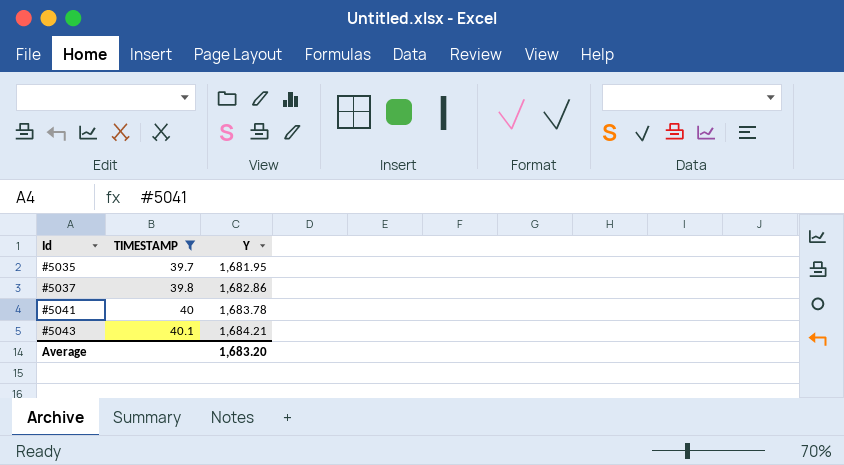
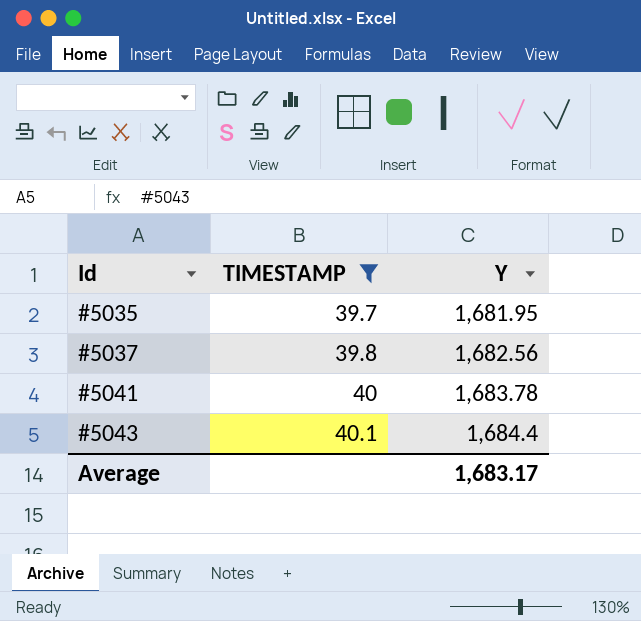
#5037 | Y: 1,682.86 -> 1,682.56
#5043 | Y: 1,684.21 -> 1,684.4
Average | Y: 1,683.20 -> 1,683.17

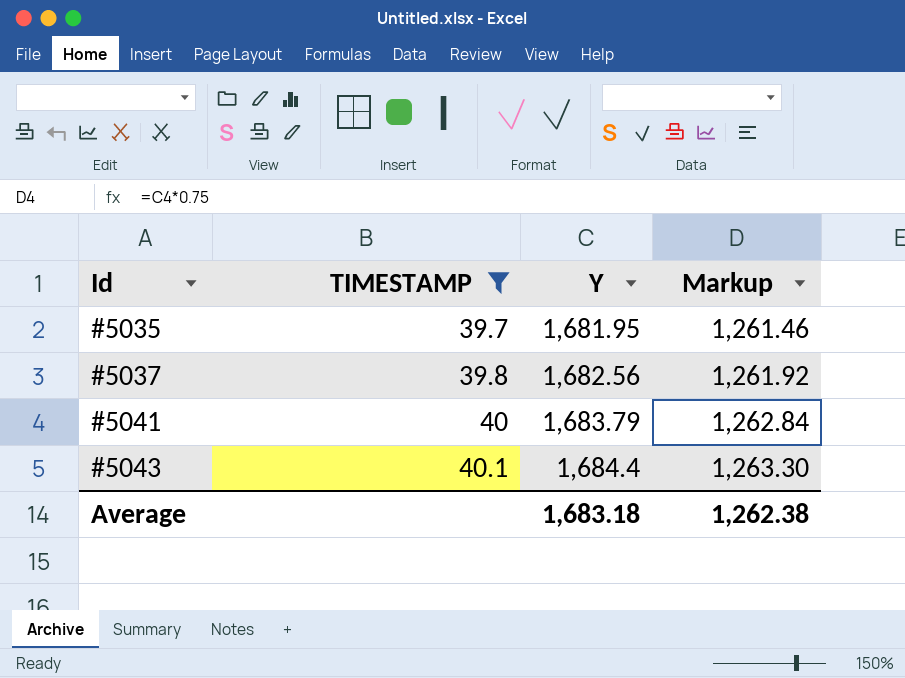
column Markup | formula: none -> [Y] * 0.75
#5041 | Y: 1,683.78 -> 1,683.79
Average | Y: 1,683.17 -> 1,683.18

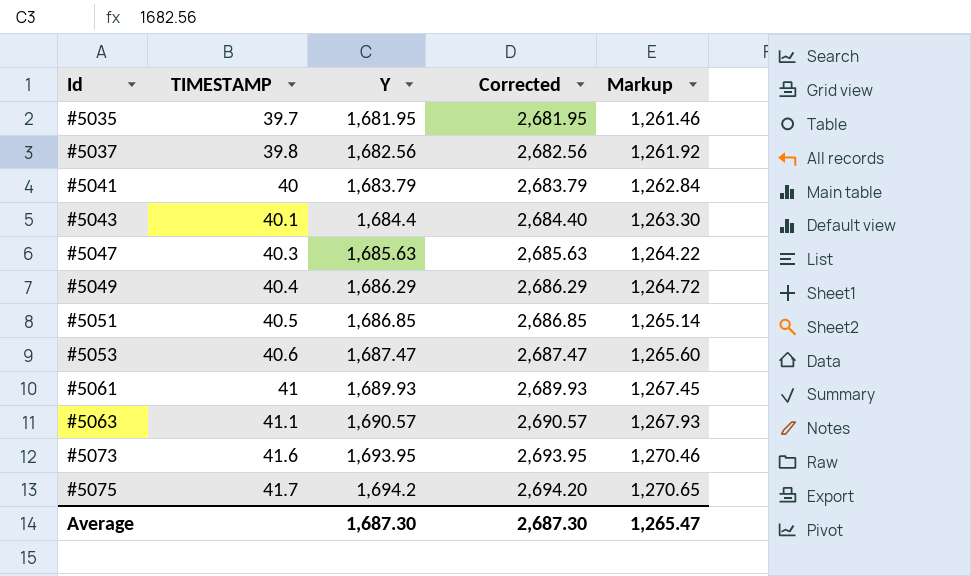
filter: TIMESTAMP <= 40.1 -> none
column Corrected | formula: none -> [Y] + 1000
Average | Y: 1,683.18 -> 1,687.30
Average | Markup: 1,262.38 -> 1,265.47

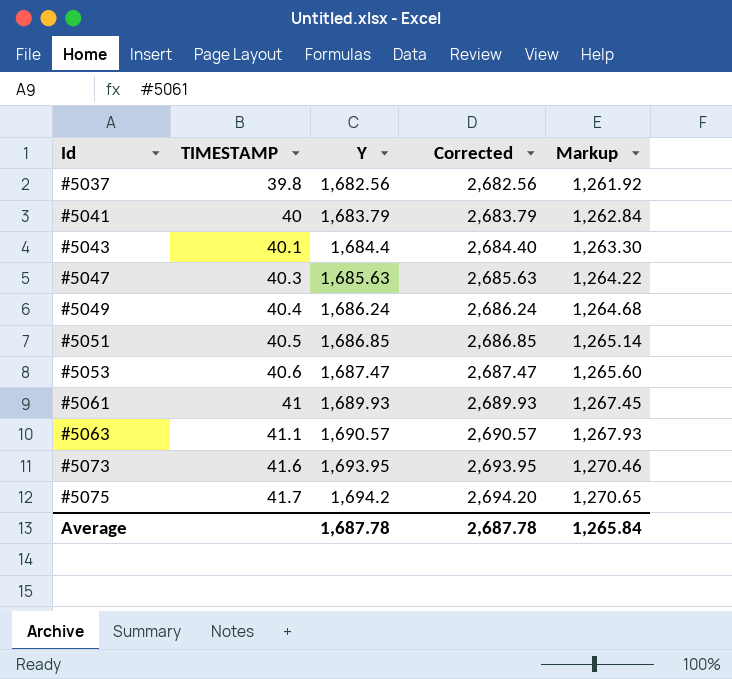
row #5035: 39.7 | 1,681.95 | 2,681.95 | 1,261.46 -> none
#5049 | Y: 1,686.29 -> 1,686.24
#5049 | Corrected: 2,686.29 -> 2,686.24
#5049 | Markup: 1,264.72 -> 1,264.68
Average | Y: 1,687.30 -> 1,687.78
Average | Corrected: 2,687.30 -> 2,687.78
Average | Markup: 1,265.47 -> 1,265.84

